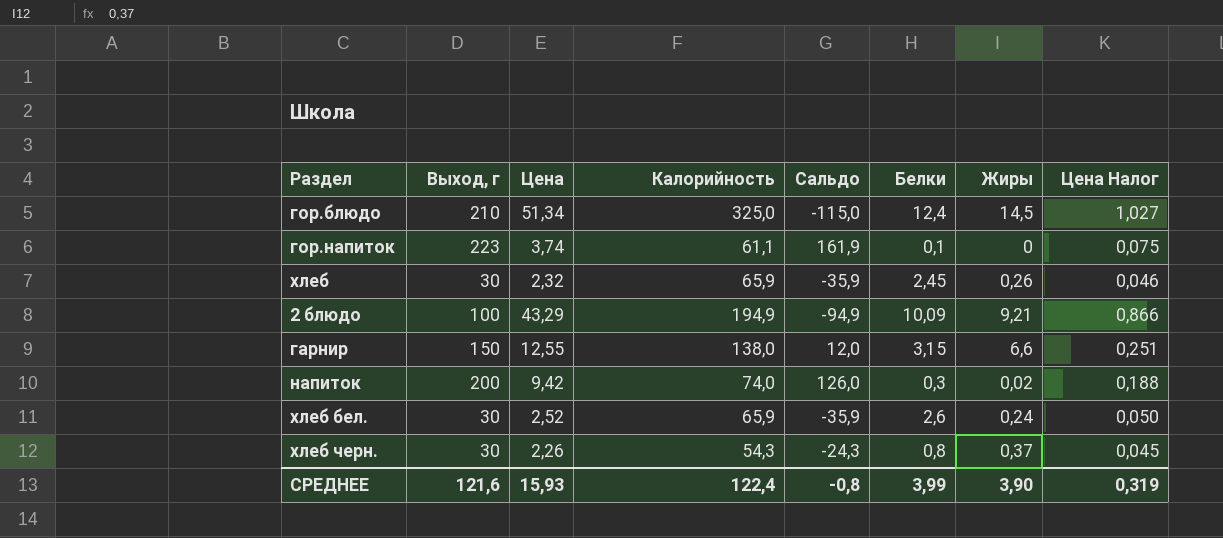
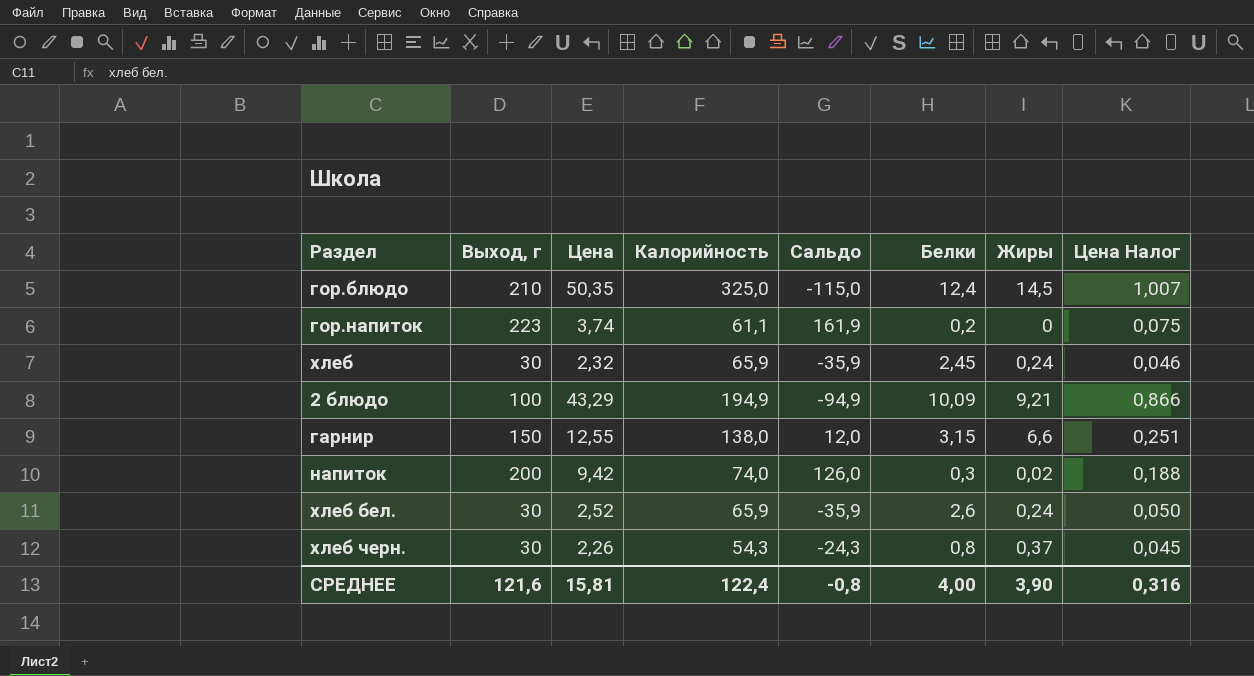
гор.блюдо | Цена: 51,34 -> 50,35
гор.блюдо | Цена Налог: 1,027 -> 1,007
гор.напиток | Белки: 0,1 -> 0,2
хлеб | Жиры: 0,26 -> 0,24
СРЕДНЕЕ | Цена: 15,93 -> 15,81
СРЕДНЕЕ | Белки: 3,99 -> 4,00
СРЕДНЕЕ | Цена Налог: 0,319 -> 0,316

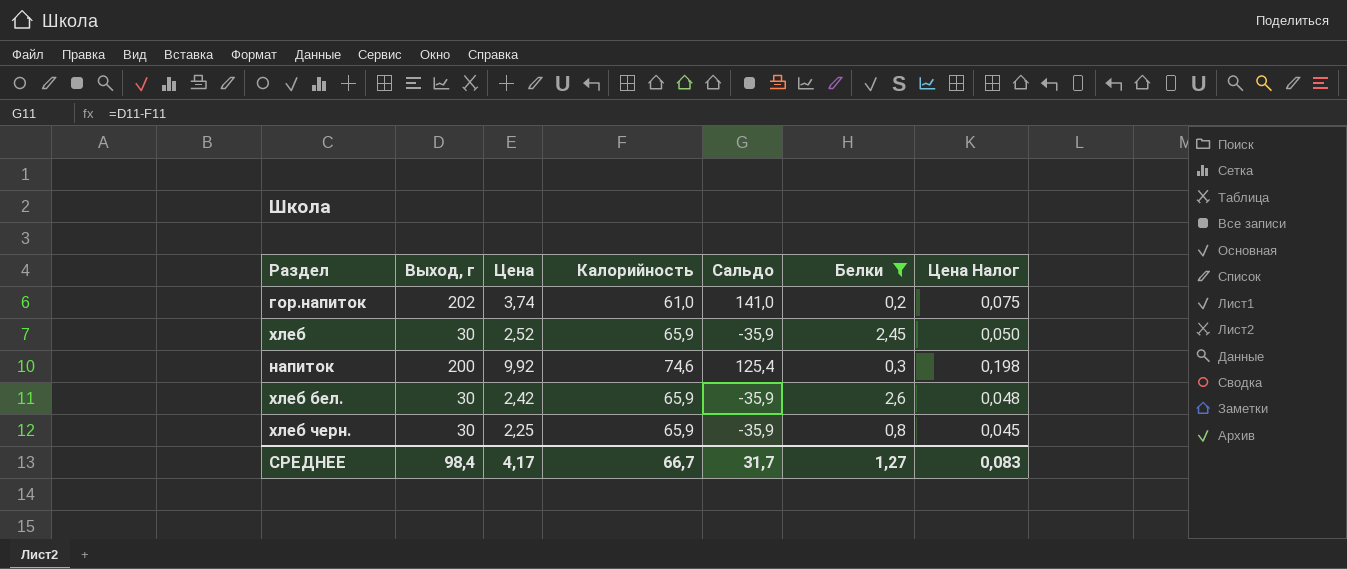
filter: none -> Белки <= 2,6
column Жиры | position: 7 -> none
гор.напиток | Выход, г: 223 -> 202
гор.напиток | Калорийность: 61,1 -> 61,0
гор.напиток | Сальдо: 161,9 -> 141,0
хлеб | Цена: 2,32 -> 2,52
хлеб | Цена Налог: 0,046 -> 0,050
напиток | Цена: 9,42 -> 9,92
напиток | Калорийность: 74,0 -> 74,6
напиток | Сальдо: 126,0 -> 125,4
напиток | Цена Налог: 0,188 -> 0,198
хлеб бел. | Цена: 2,52 -> 2,42
хлеб бел. | Цена Налог: 0,050 -> 0,048
хлеб черн. | Цена: 2,26 -> 2,25
хлеб черн. | Калорийность: 54,3 -> 65,9
хлеб черн. | Сальдо: -24,3 -> -35,9
СРЕДНЕЕ | Выход, г: 121,6 -> 98,4
СРЕДНЕЕ | Цена: 15,81 -> 4,17
СРЕДНЕЕ | Калорийность: 122,4 -> 66,7
СРЕДНЕЕ | Сальдо: -0,8 -> 31,7
СРЕДНЕЕ | Белки: 4,00 -> 1,27
СРЕДНЕЕ | Цена Налог: 0,316 -> 0,083

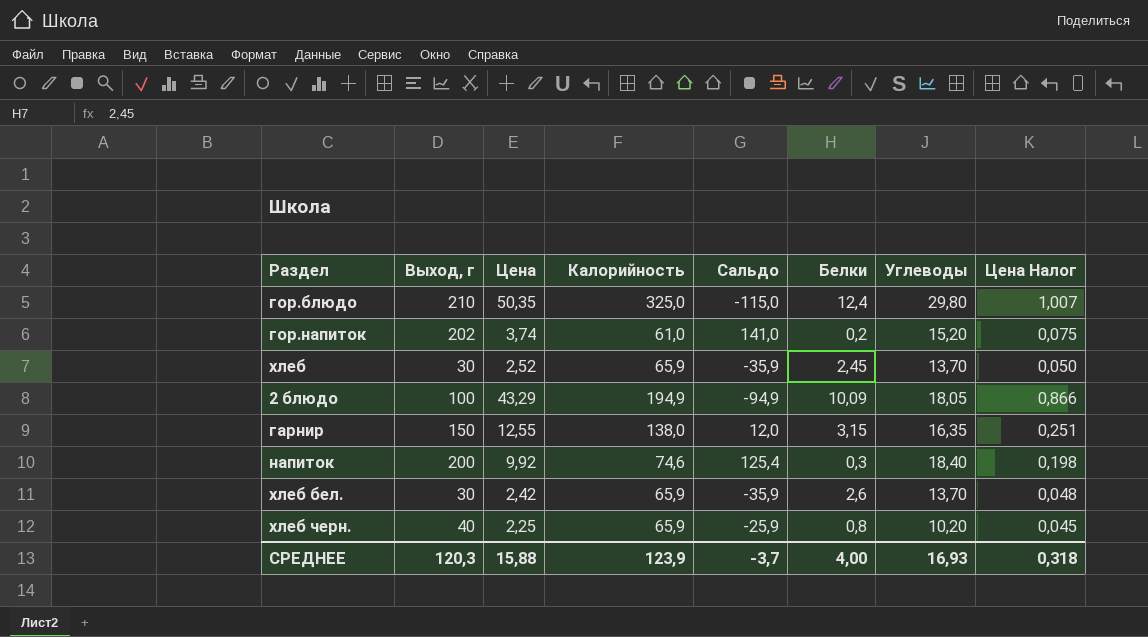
filter: Белки <= 2,6 -> none
column Углеводы | position: none -> 7
хлеб черн. | Выход, г: 30 -> 40
хлеб черн. | Сальдо: -35,9 -> -25,9
СРЕДНЕЕ | Выход, г: 98,4 -> 120,3
СРЕДНЕЕ | Цена: 4,17 -> 15,88
СРЕДНЕЕ | Калорийность: 66,7 -> 123,9
СРЕДНЕЕ | Сальдо: 31,7 -> -3,7
СРЕДНЕЕ | Белки: 1,27 -> 4,00
СРЕДНЕЕ | Цена Налог: 0,083 -> 0,318

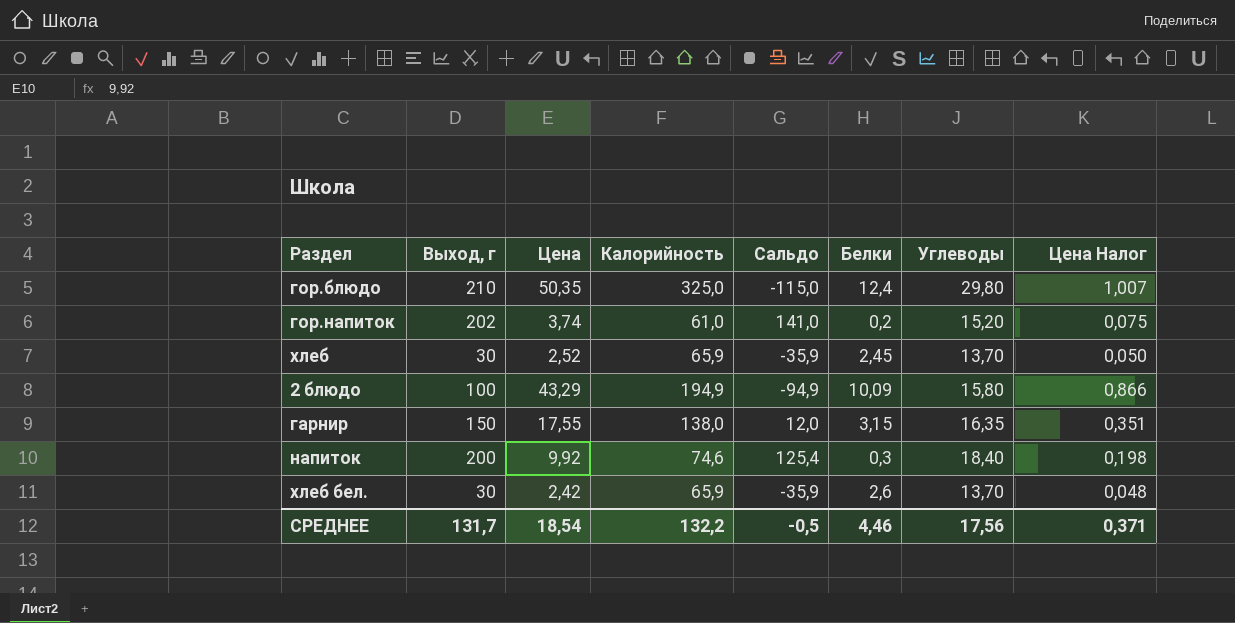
row хлеб черн.: 40 | 2,25 | 65,9 | -25,9 | 0,8 | 10,20 | 0,045 -> none
2 блюдо | Углеводы: 18,05 -> 15,80
гарнир | Цена: 12,55 -> 17,55
гарнир | Цена Налог: 0,251 -> 0,351
СРЕДНЕЕ | Выход, г: 120,3 -> 131,7
СРЕДНЕЕ | Цена: 15,88 -> 18,54
СРЕДНЕЕ | Калорийность: 123,9 -> 132,2
СРЕДНЕЕ | Сальдо: -3,7 -> -0,5
СРЕДНЕЕ | Белки: 4,00 -> 4,46
СРЕДНЕЕ | Углеводы: 16,93 -> 17,56
СРЕДНЕЕ | Цена Налог: 0,318 -> 0,371

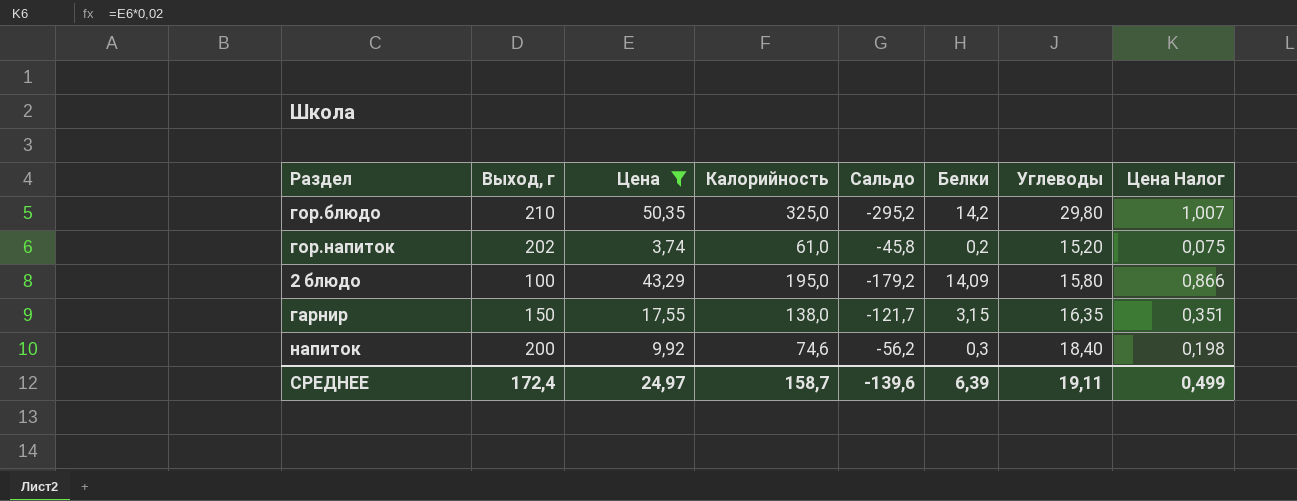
filter: none -> Цена >= 3,74
column Сальдо | formula: [Выход, г] - [Калорийность] -> [Углеводы] - [Калорийность]
гор.блюдо | Белки: 12,4 -> 14,2
2 блюдо | Калорийность: 194,9 -> 195,0
2 блюдо | Белки: 10,09 -> 14,09
СРЕДНЕЕ | Выход, г: 131,7 -> 172,4
СРЕДНЕЕ | Цена: 18,54 -> 24,97
СРЕДНЕЕ | Калорийность: 132,2 -> 158,7
СРЕДНЕЕ | Сальдо: -0,5 -> -139,6
СРЕДНЕЕ | Белки: 4,46 -> 6,39
СРЕДНЕЕ | Углеводы: 17,56 -> 19,11
СРЕДНЕЕ | Цена Налог: 0,371 -> 0,499

